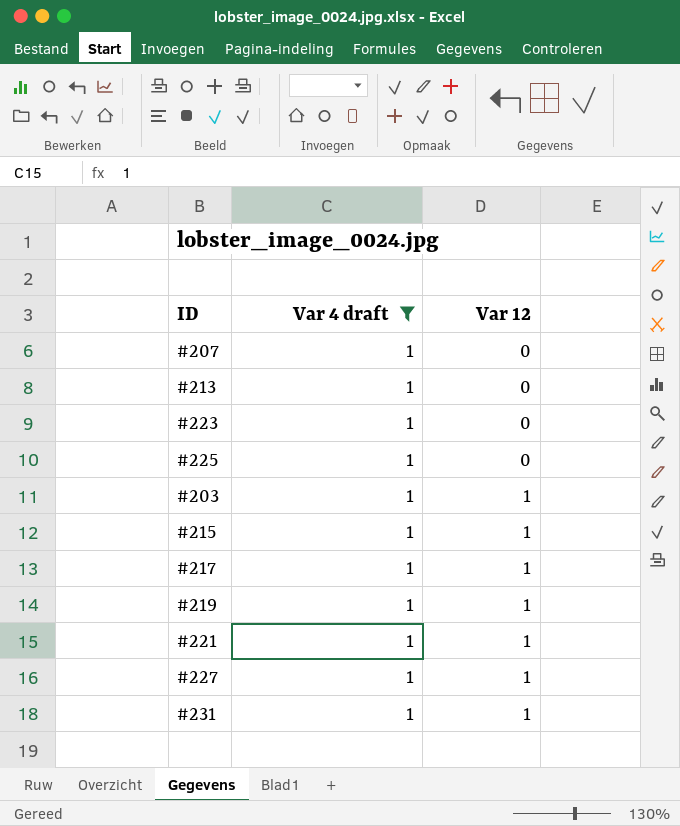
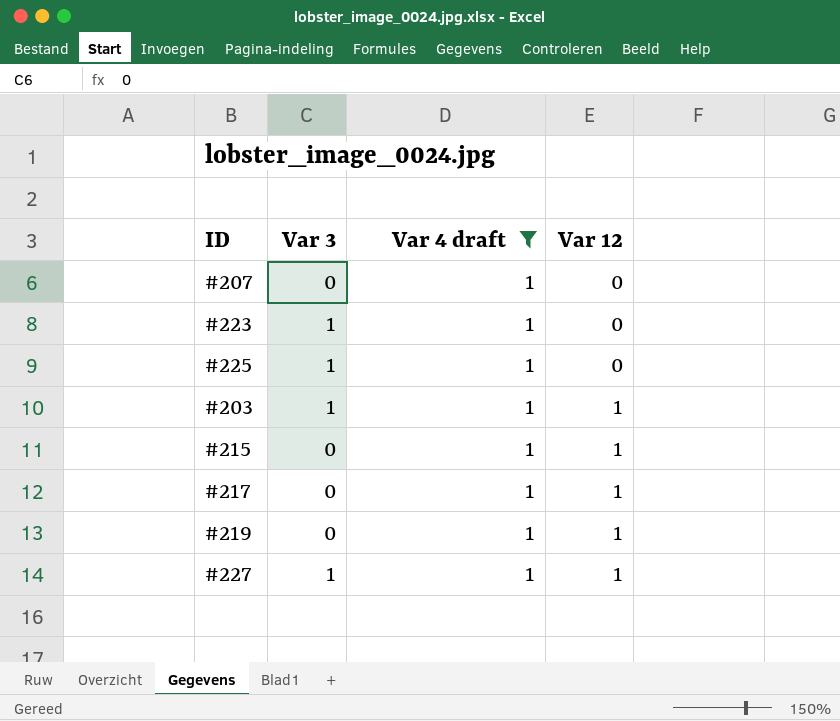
column Var 3 | position: none -> 2
row #213: 1 | 0 -> none
row #221: 1 | 1 -> none
row #231: 1 | 1 -> none

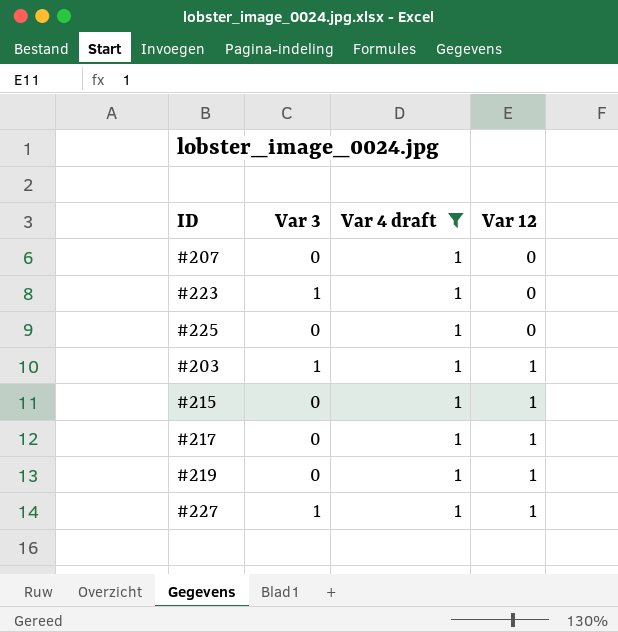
#225 | Var 3: 1 -> 0

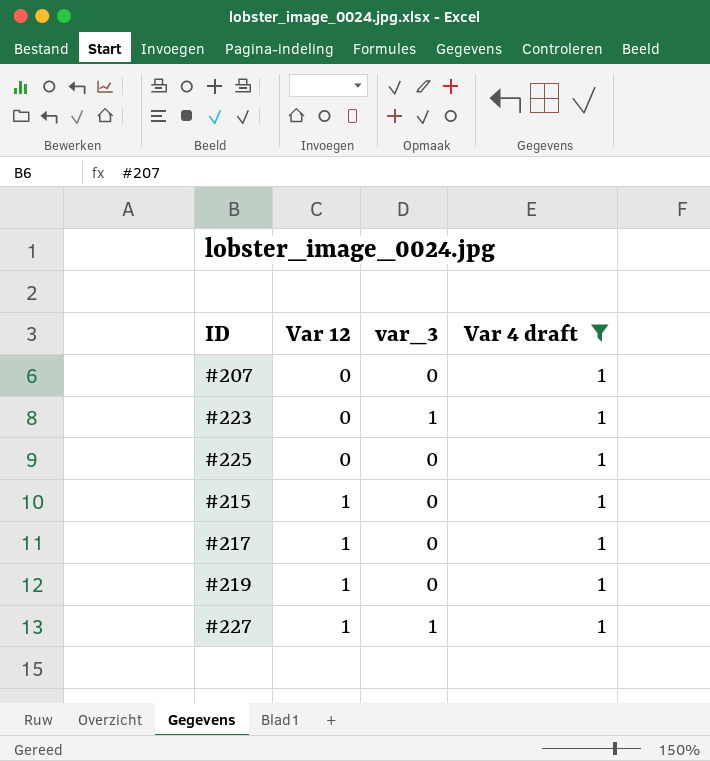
column Var 12 | position: 4 -> 2
column name: Var 3 -> var_3
row #203: 1 | 1 | 1 -> none

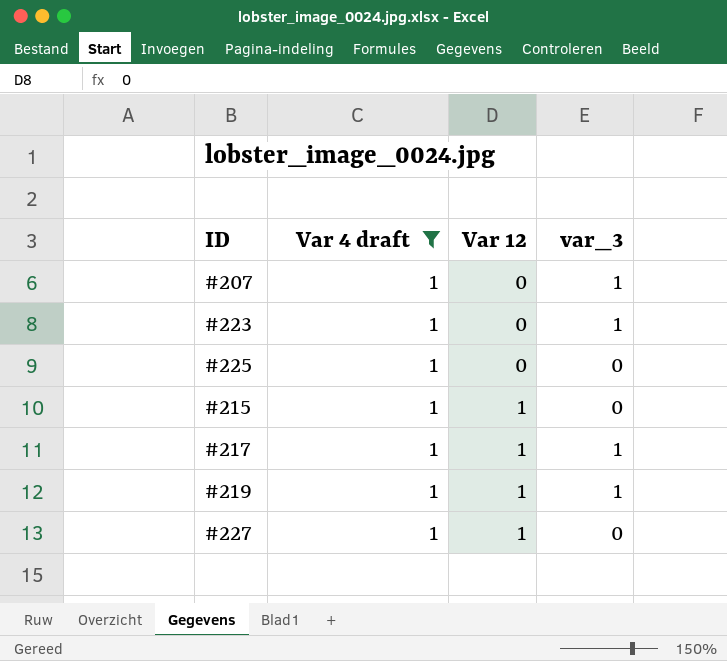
column Var 4 draft | position: 4 -> 2
#207 | var_3: 0 -> 1
#217 | var_3: 0 -> 1
#219 | var_3: 0 -> 1
#227 | var_3: 1 -> 0

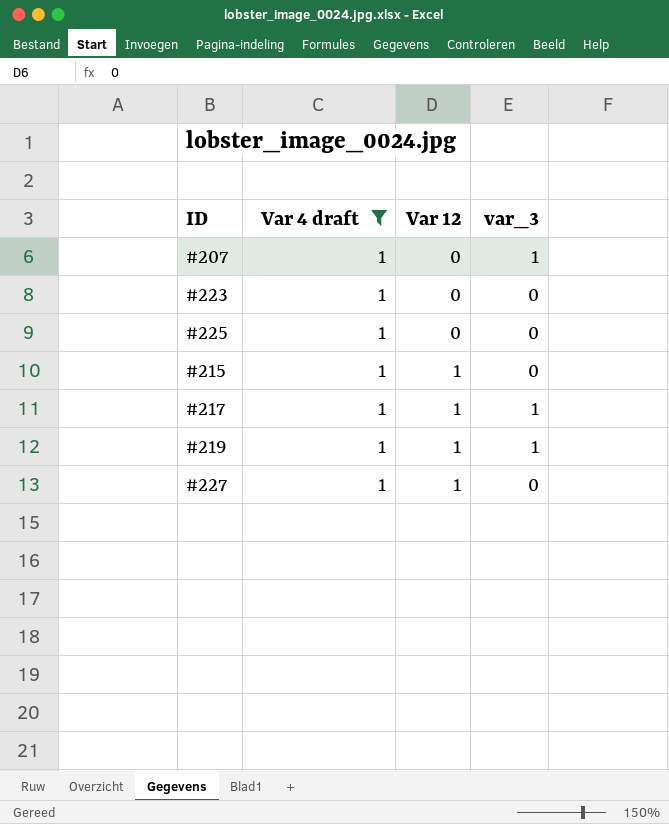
#223 | var_3: 1 -> 0

